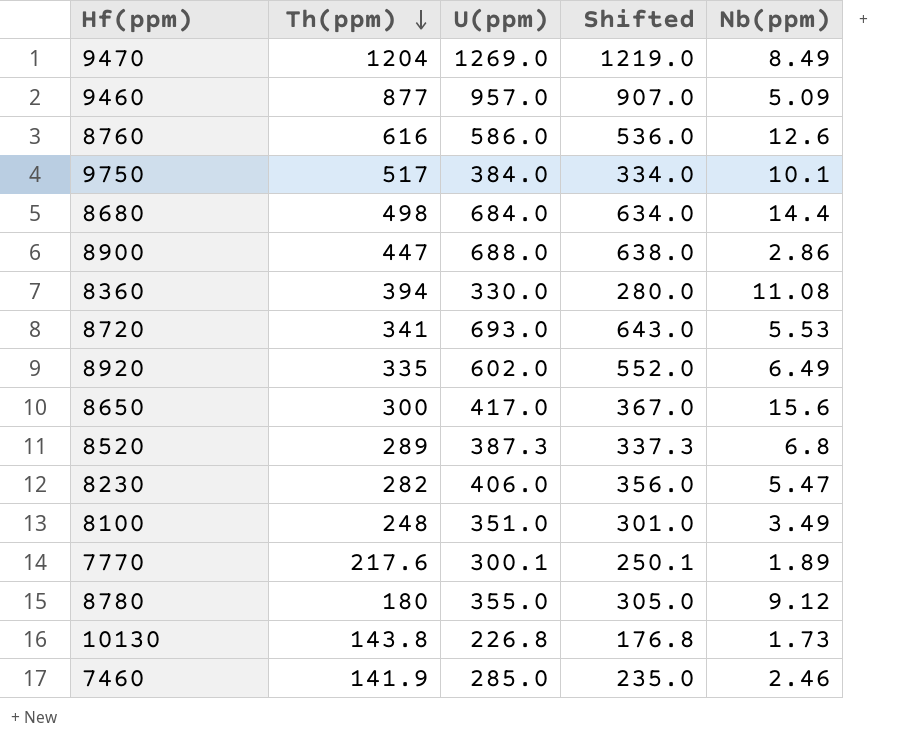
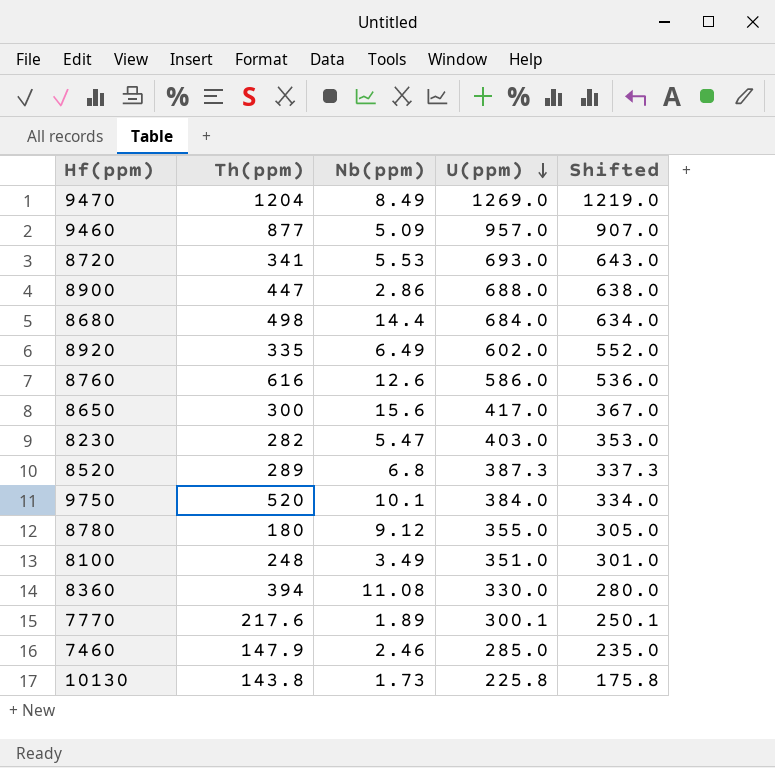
row order: Th(ppm) descending -> U(ppm) descending
column Nb(ppm) | position: 5 -> 3
8230 | U(ppm): 406.0 -> 403.0
8230 | Shifted: 356.0 -> 353.0
9750 | Th(ppm): 517 -> 520
7460 | Th(ppm): 141.9 -> 147.9
10130 | U(ppm): 226.8 -> 225.8
10130 | Shifted: 176.8 -> 175.8

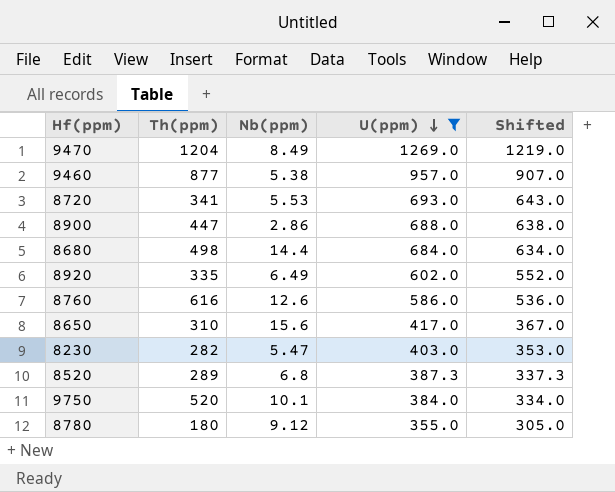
filter: none -> U(ppm) >= 355.0
9460 | Nb(ppm): 5.09 -> 5.38
8650 | Th(ppm): 300 -> 310

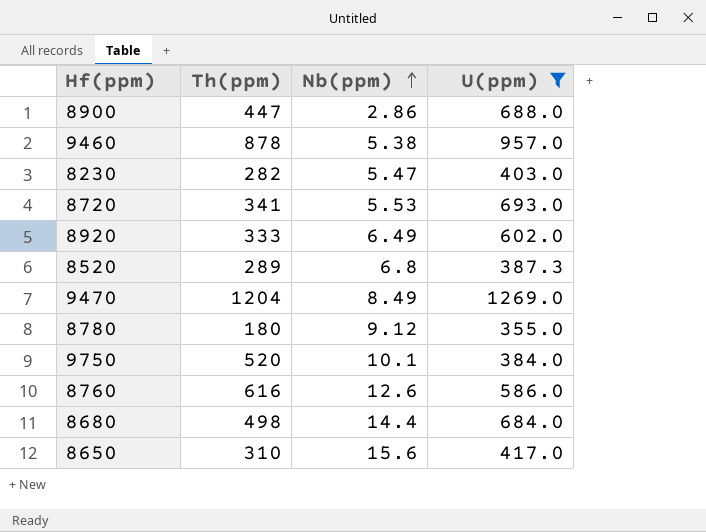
row order: U(ppm) descending -> Nb(ppm) ascending
column Shifted | formula: [U(ppm)] - 50 -> none
9460 | Th(ppm): 877 -> 878
8920 | Th(ppm): 335 -> 333

